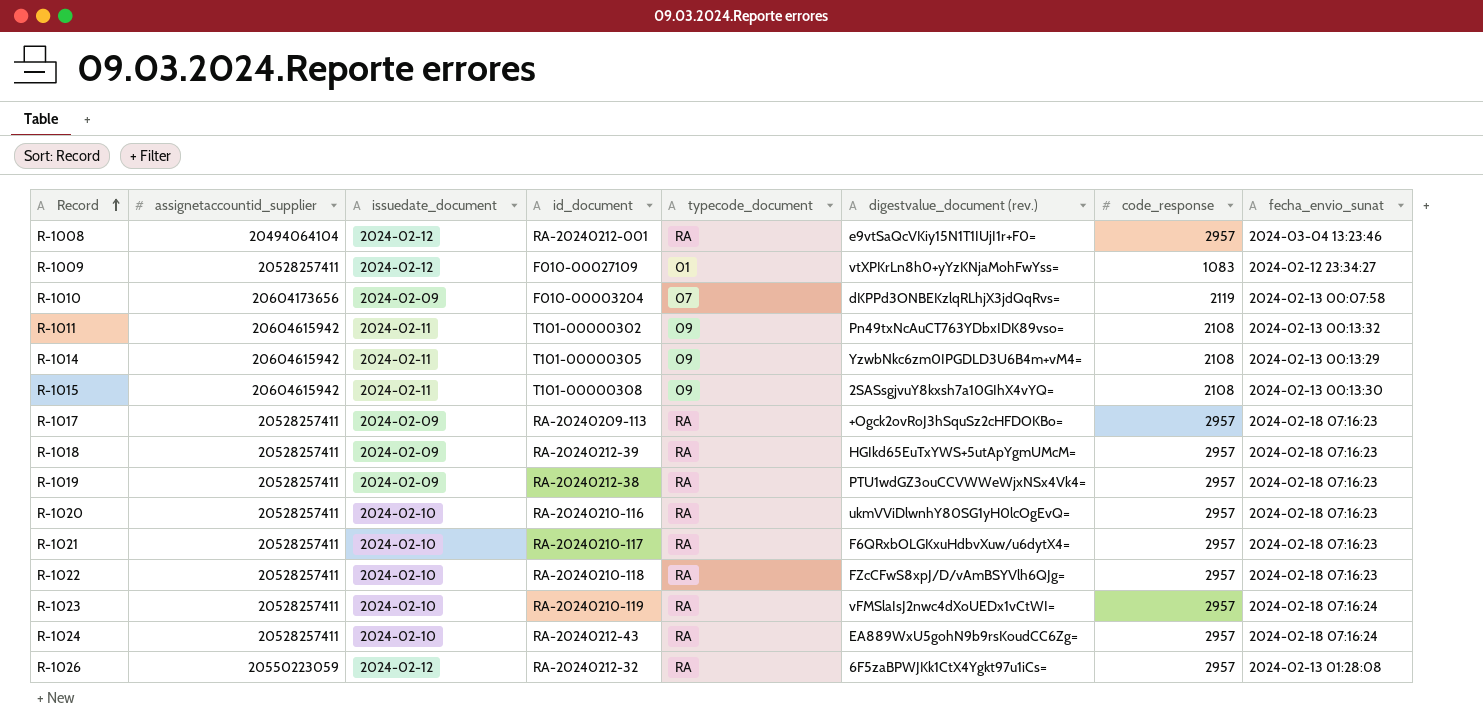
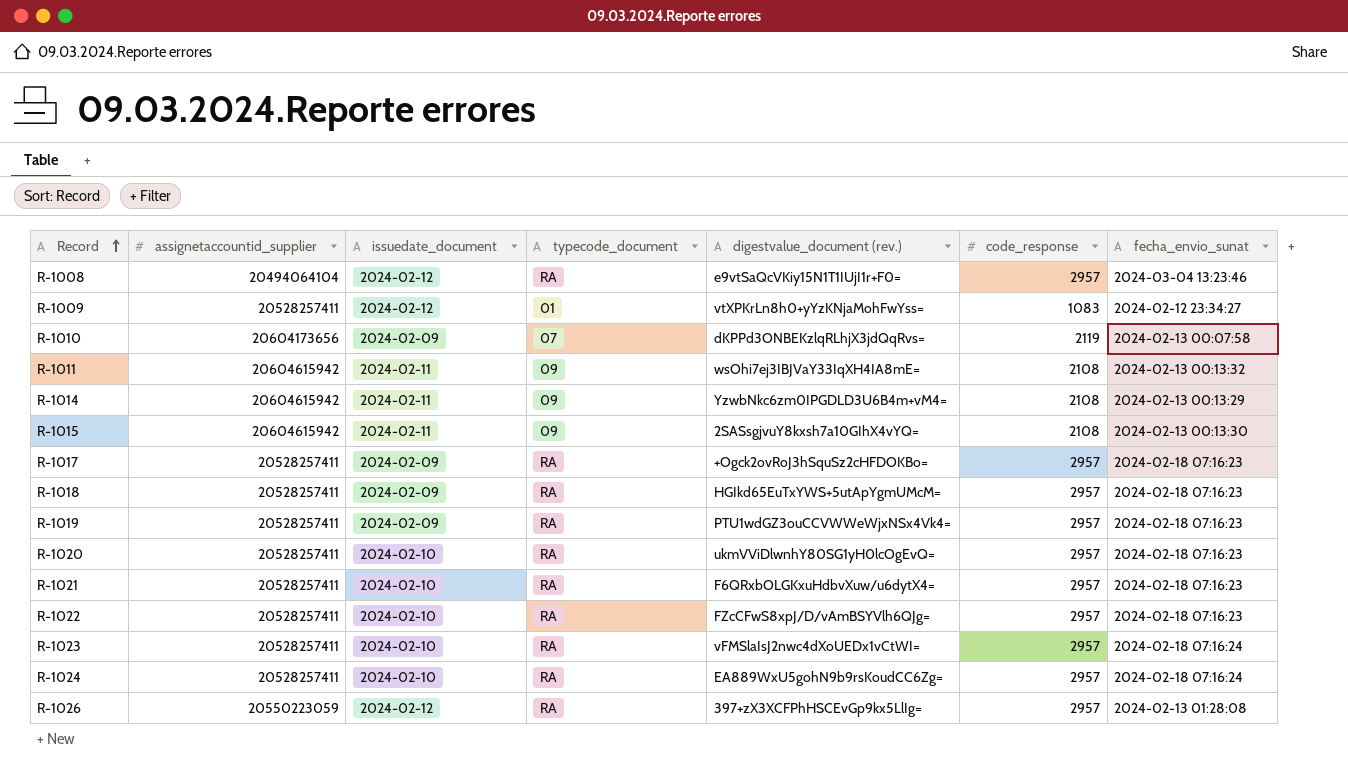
column id_document | position: 4 -> none
R-1011 | digestvalue_document (rev.): Pn49txNcAuCT763YDbxIDK89vso= -> wsOhi7ej3IBJVaY33IqXH4IA8mE=
R-1026 | digestvalue_document (rev.): 6F5zaBPWJKk1CtX4Ygkt97u1iCs= -> 397+zX3XCFPhHSCEvGp9kx5LlIg=

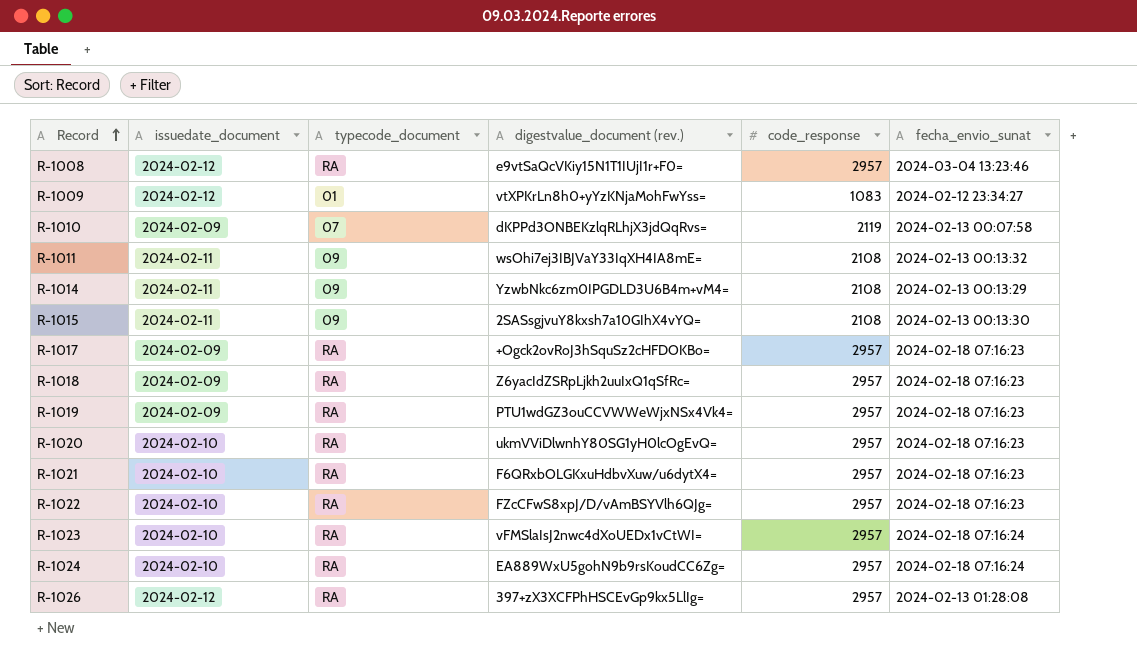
column assignetaccountid_supplier | position: 2 -> none
R-1018 | digestvalue_document (rev.): HGIkd65EuTxYWS+5utApYgmUMcM= -> Z6yacIdZSRpLjkh2uuIxQ1qSfRc=

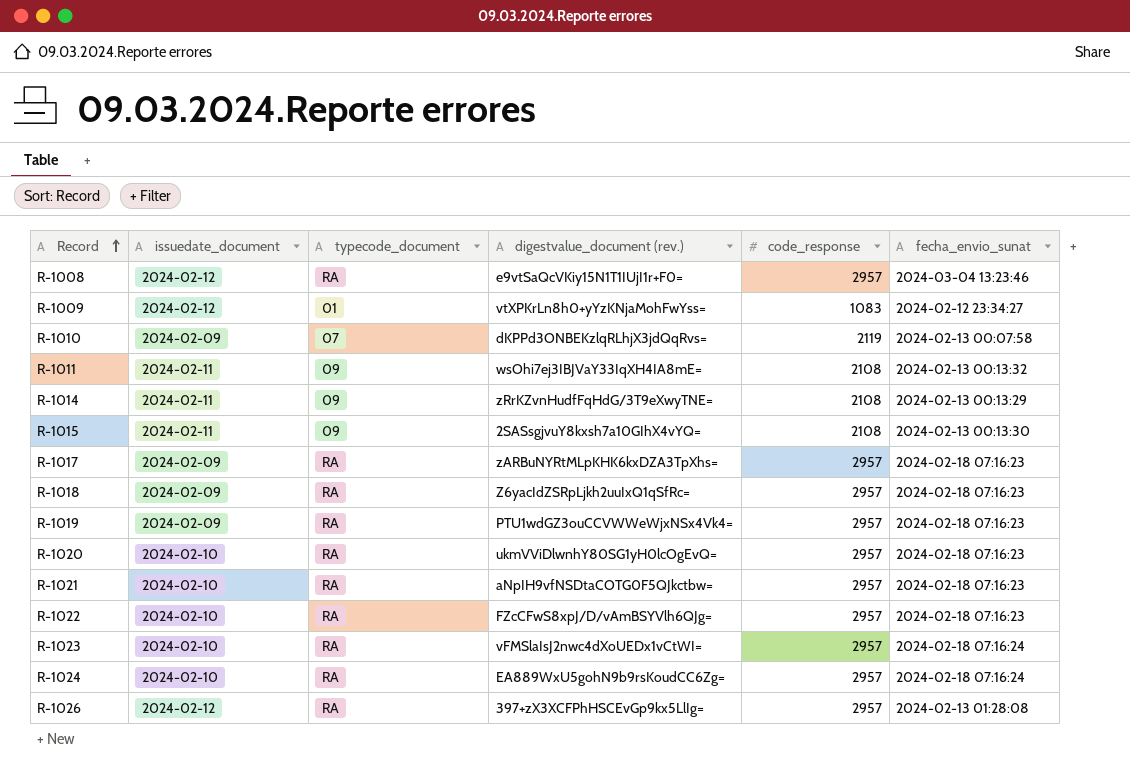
R-1014 | digestvalue_document (rev.): YzwbNkc6zm0IPGDLD3U6B4m+vM4= -> zRrKZvnHudfFqHdG/3T9eXwyTNE=
R-1017 | digestvalue_document (rev.): +Ogck2ovRoJ3hSquSz2cHFDOKBo= -> zARBuNYRtMLpKHK6kxDZA3TpXhs=
R-1021 | digestvalue_document (rev.): F6QRxbOLGKxuHdbvXuw/u6dytX4= -> aNpIH9vfNSDtaCOTG0F5QJkctbw=

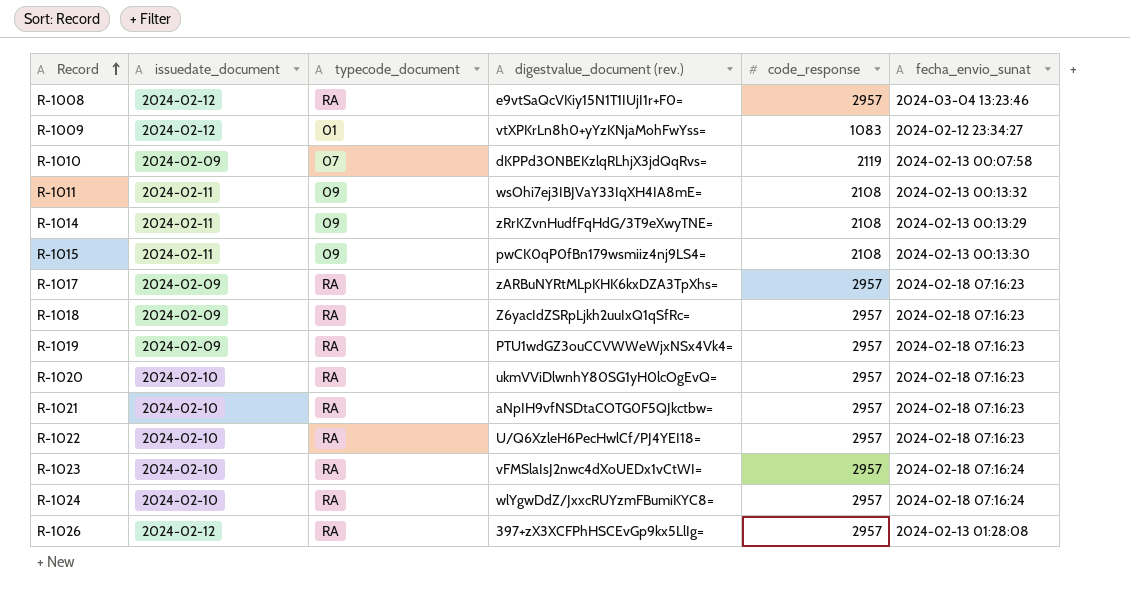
R-1015 | digestvalue_document (rev.): 2SASsgjvuY8kxsh7a10GIhX4vYQ= -> pwCK0qP0fBn179wsmiiz4nj9LS4=
R-1022 | digestvalue_document (rev.): FZcCFwS8xpJ/D/vAmBSYVlh6QJg= -> U/Q6XzleH6PecHwlCf/PJ4YEI18=
R-1024 | digestvalue_document (rev.): EA889WxU5gohN9b9rsKoudCC6Zg= -> wlYgwDdZ/JxxcRUYzmFBumiKYC8=

